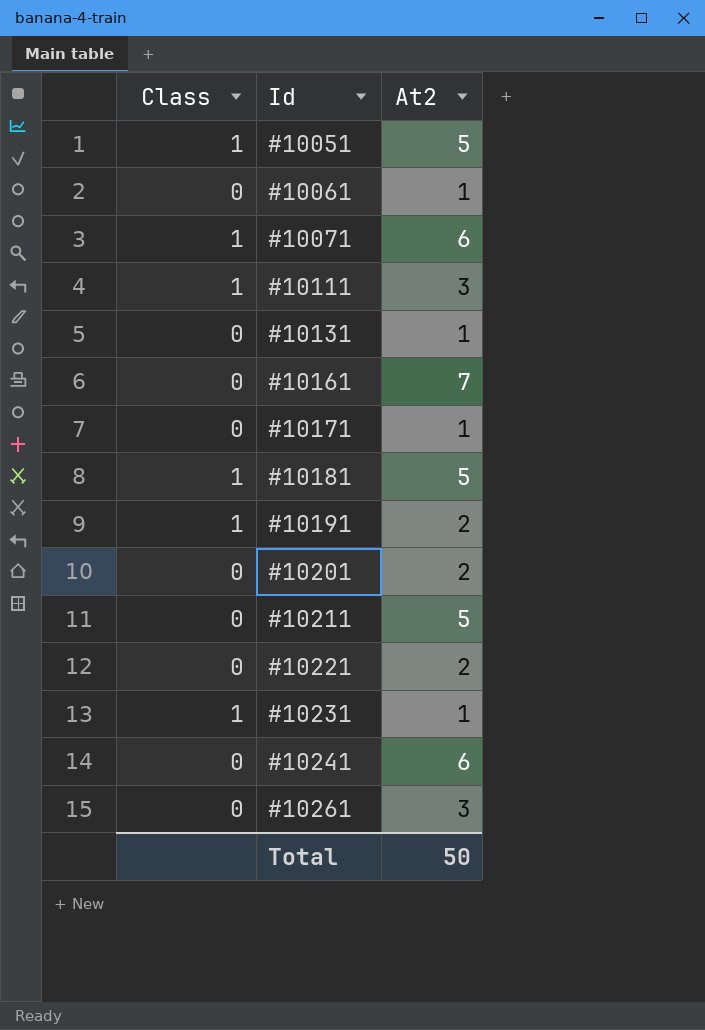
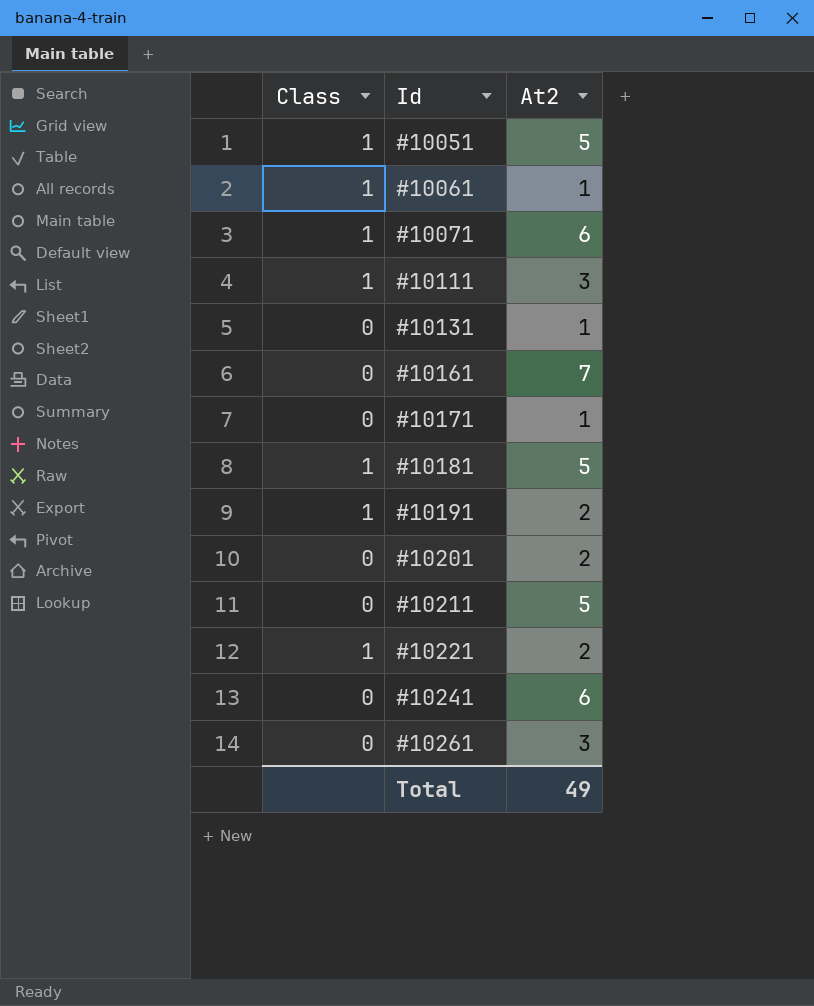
row #10231: 1 | 1 -> none
#10061 | Class: 0 -> 1
#10221 | Class: 0 -> 1
Total | At2: 50 -> 49

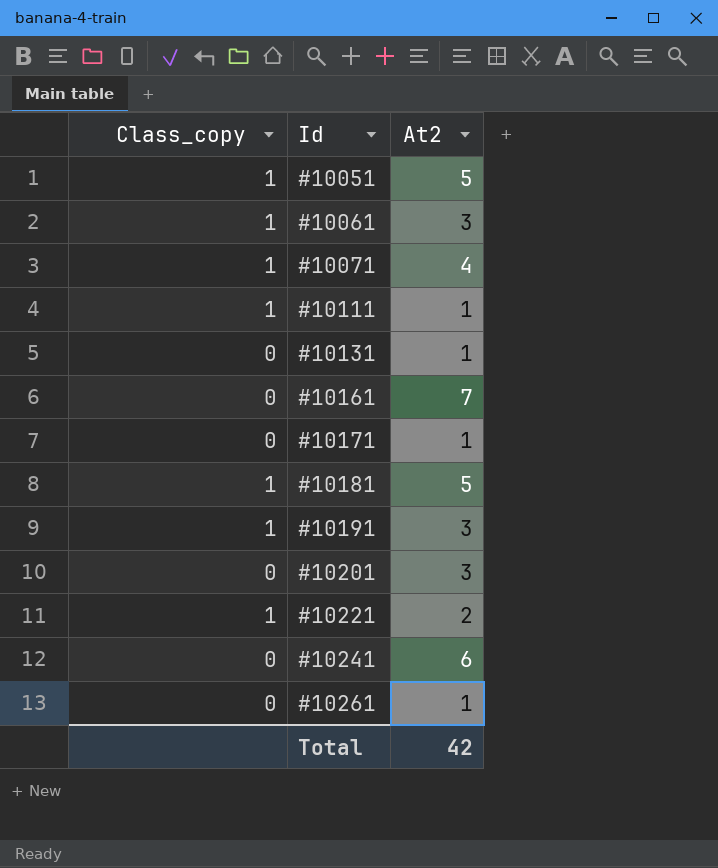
column name: Class -> Class_copy
row #10211: 0 | 5 -> none
#10061 | At2: 1 -> 3
#10071 | At2: 6 -> 4
#10111 | At2: 3 -> 1
#10191 | At2: 2 -> 3
#10201 | At2: 2 -> 3
#10261 | At2: 3 -> 1
Total | At2: 49 -> 42

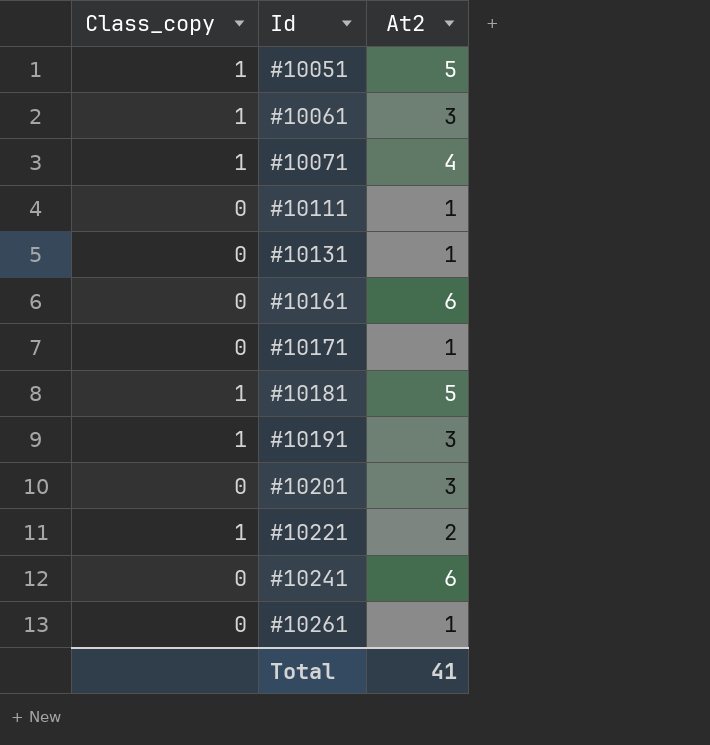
#10111 | Class_copy: 1 -> 0
#10161 | At2: 7 -> 6
Total | At2: 42 -> 41

